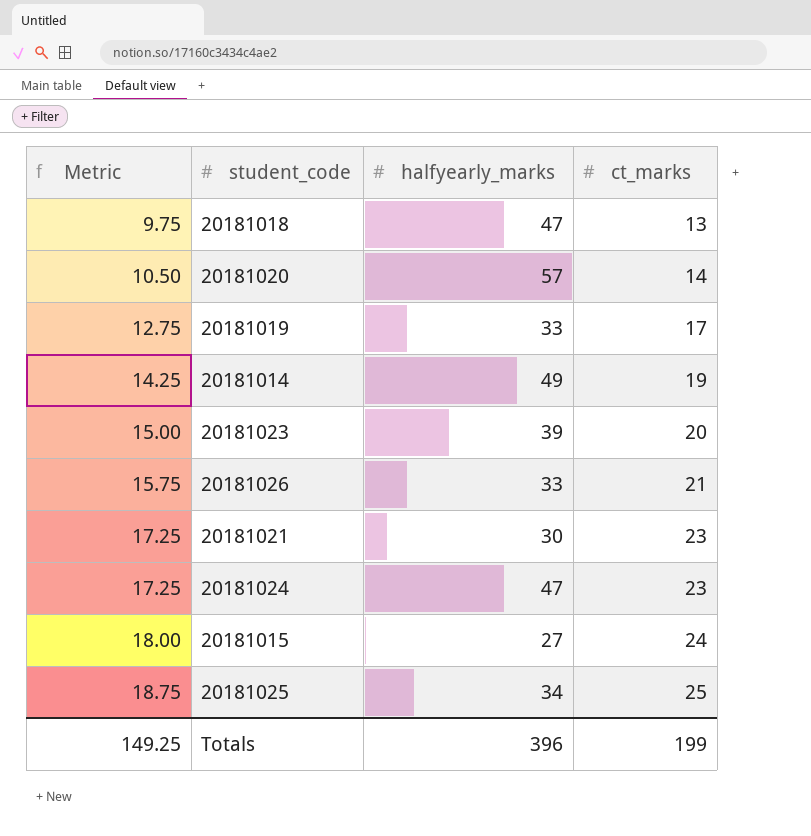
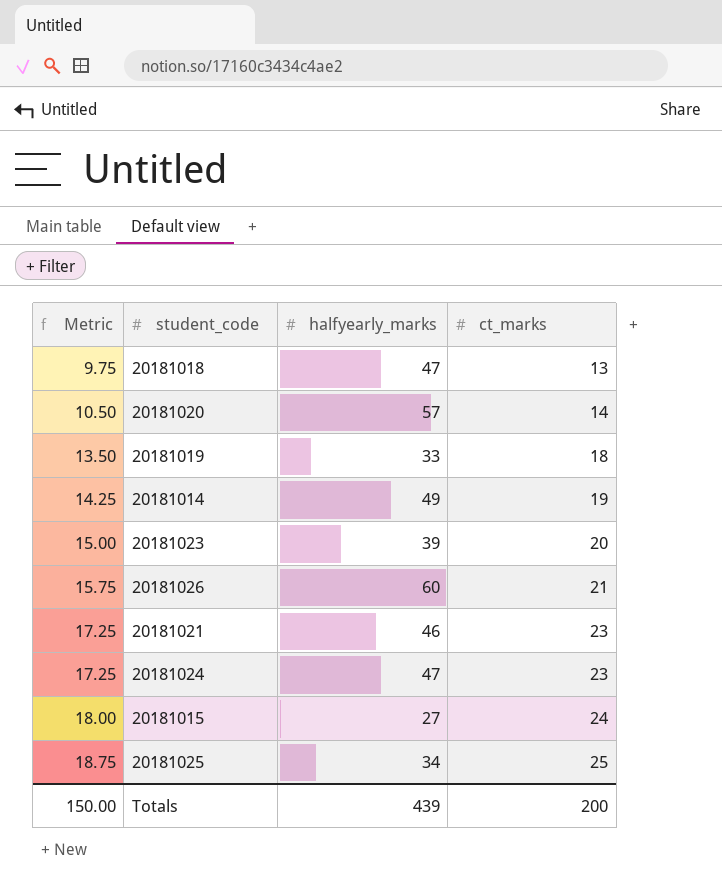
20181019 | Metric: 12.75 -> 13.50
20181019 | ct_marks: 17 -> 18
20181026 | halfyearly_marks: 33 -> 60
20181021 | halfyearly_marks: 30 -> 46
Totals | Metric: 149.25 -> 150.00
Totals | halfyearly_marks: 396 -> 439
Totals | ct_marks: 199 -> 200

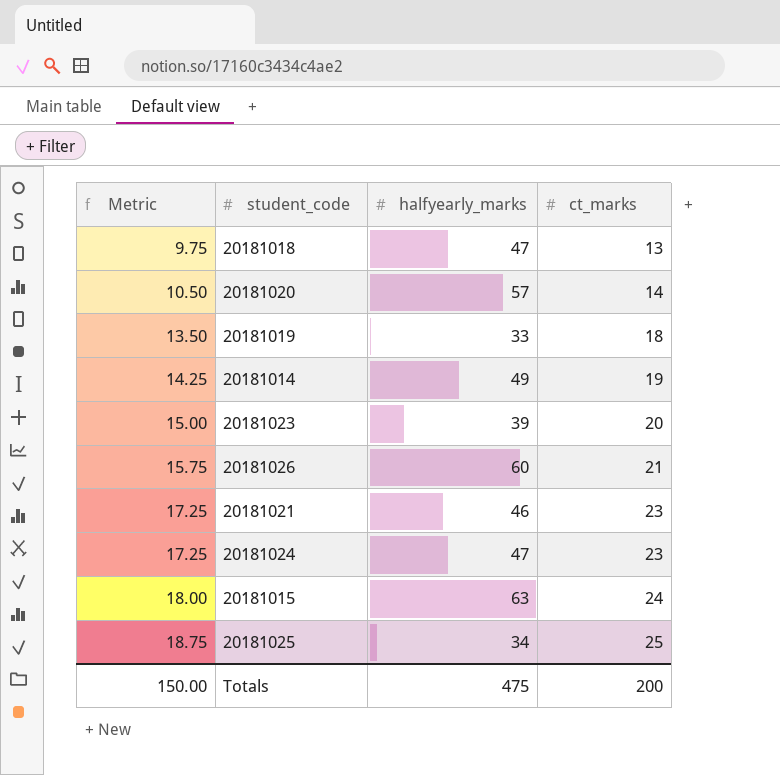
20181015 | halfyearly_marks: 27 -> 63
Totals | halfyearly_marks: 439 -> 475

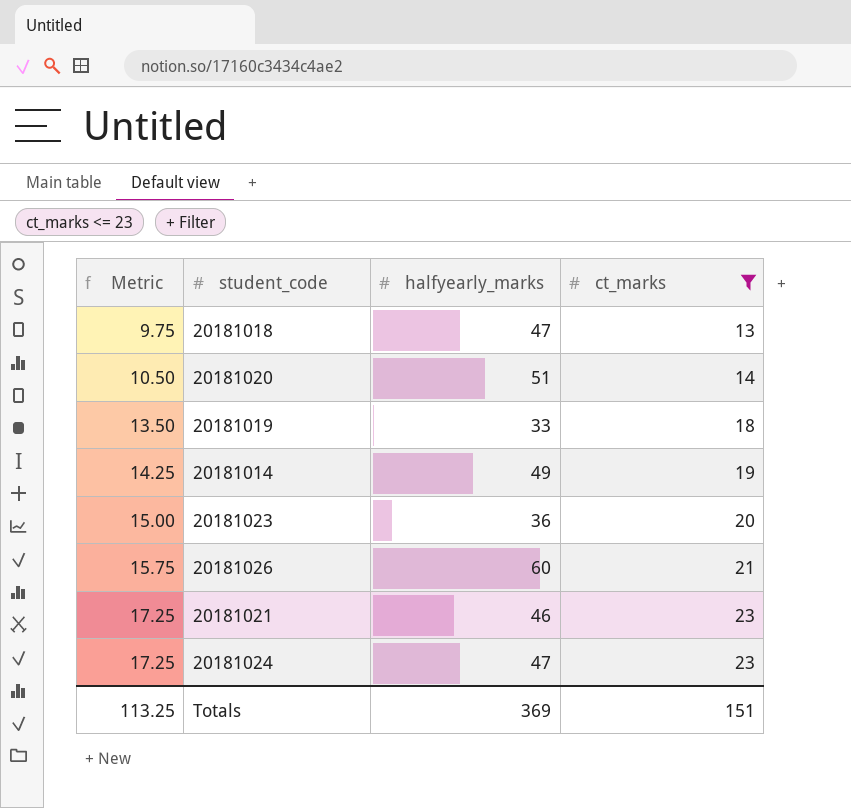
filter: none -> ct_marks <= 23
20181020 | halfyearly_marks: 57 -> 51
20181023 | halfyearly_marks: 39 -> 36
Totals | Metric: 150.00 -> 113.25
Totals | halfyearly_marks: 475 -> 369
Totals | ct_marks: 200 -> 151

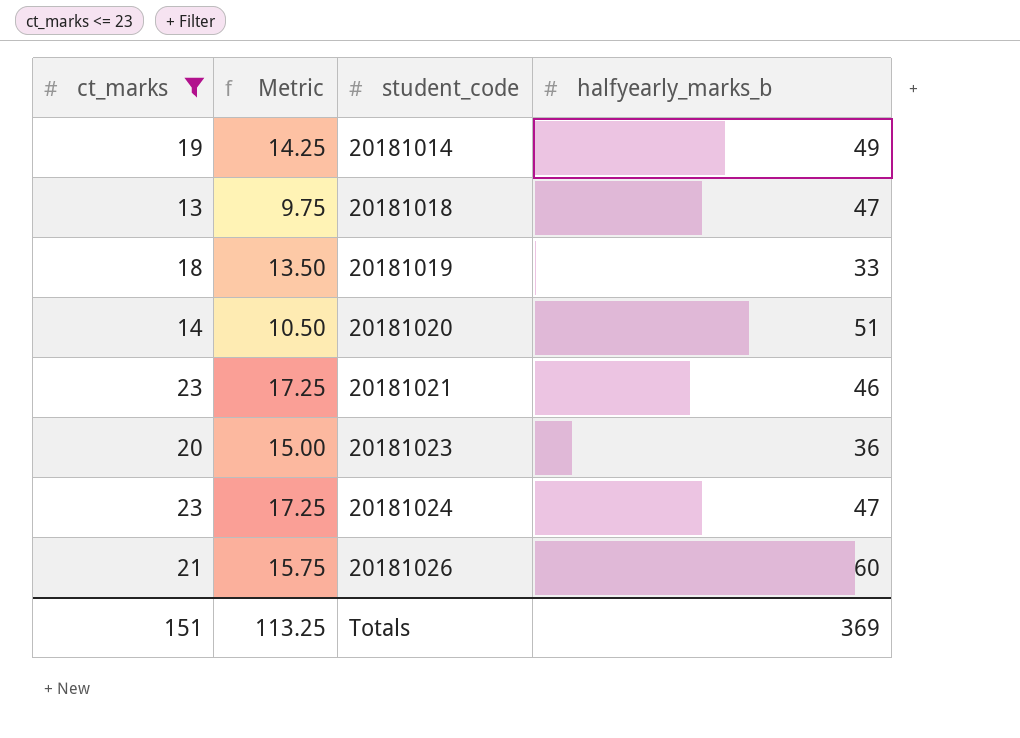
row order: Metric ascending -> student_code ascending
column ct_marks | position: 4 -> 1
column name: halfyearly_marks -> halfyearly_marks_b

